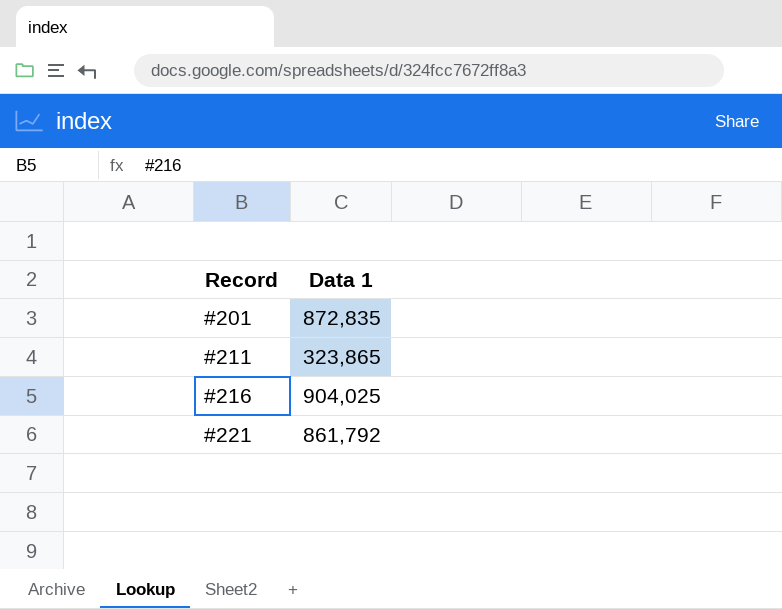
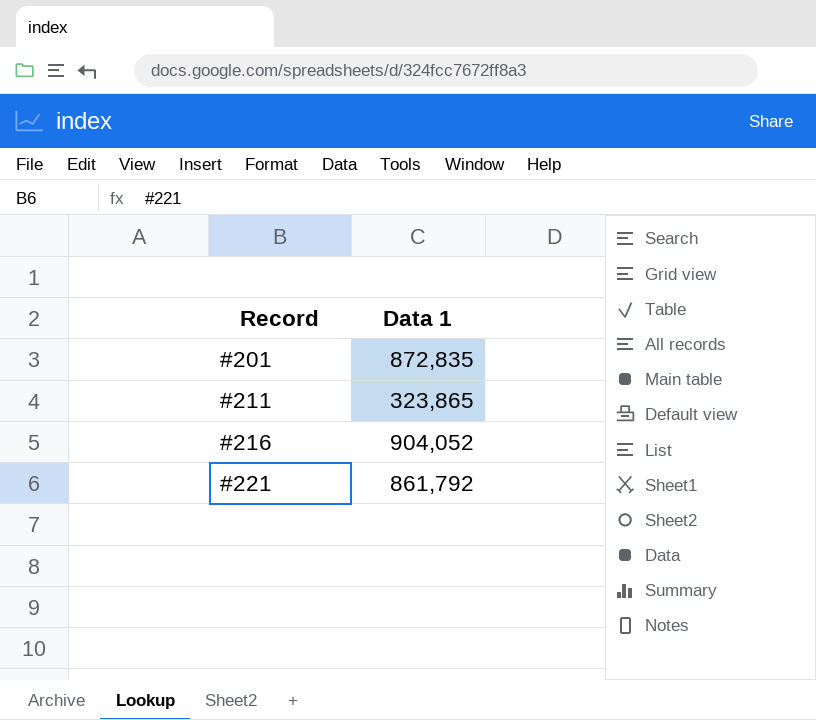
#216 | Data 1: 904,025 -> 904,052

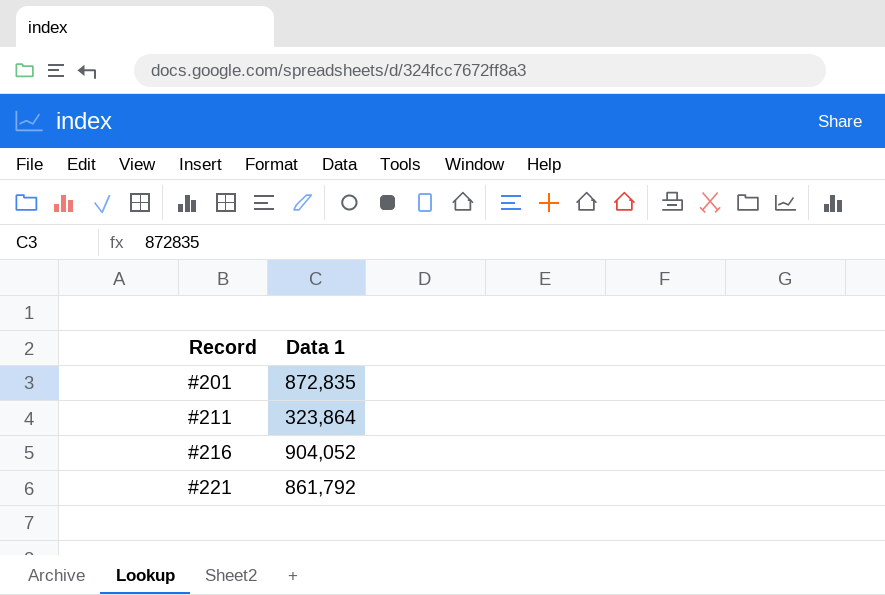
#211 | Data 1: 323,865 -> 323,864

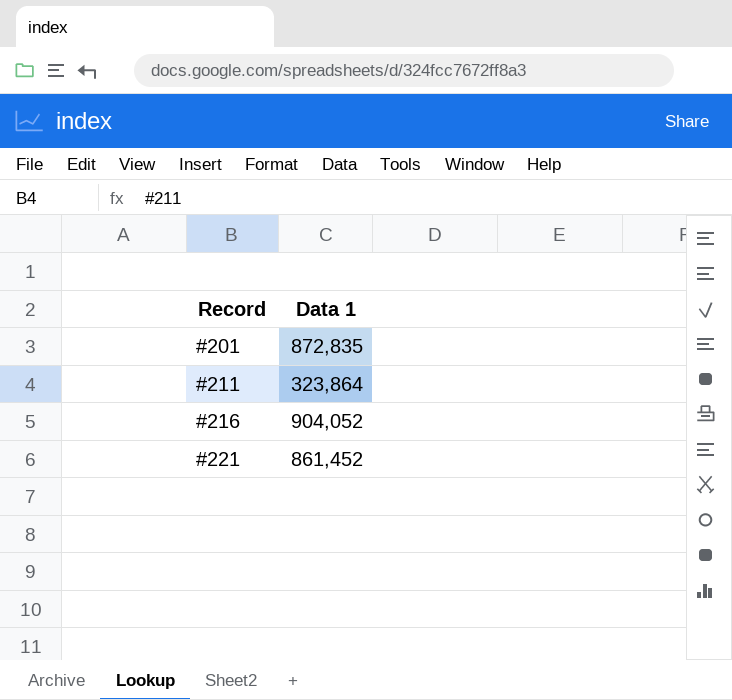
#221 | Data 1: 861,792 -> 861,452

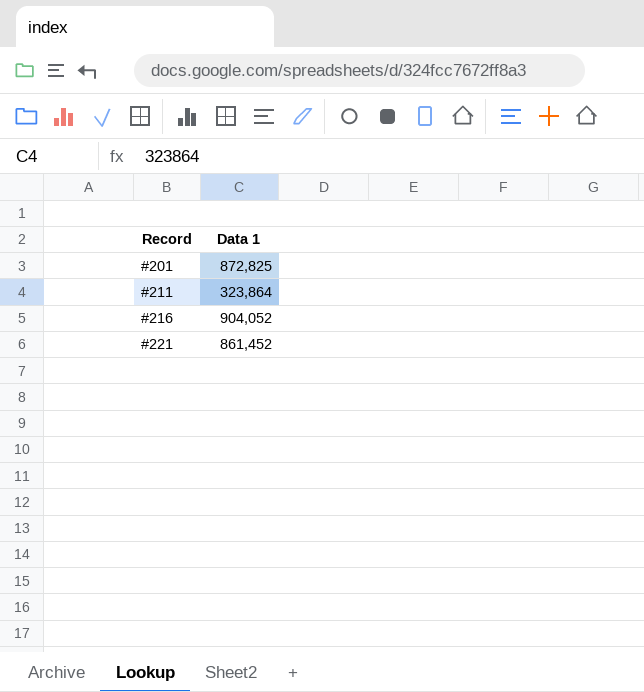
#201 | Data 1: 872,835 -> 872,825

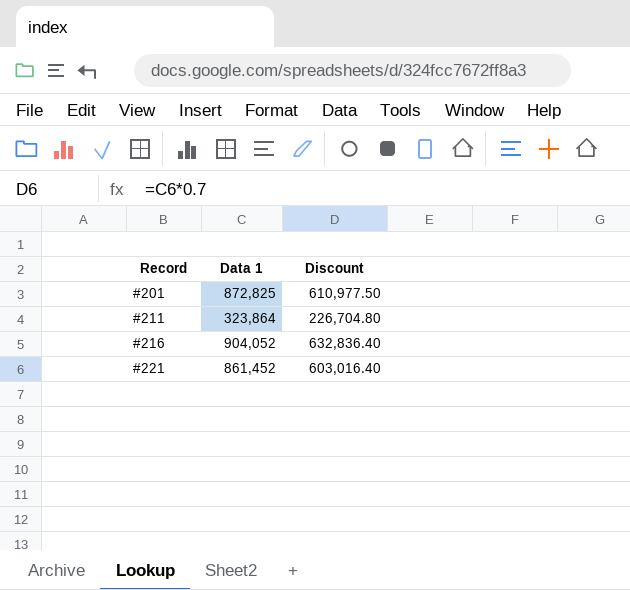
column Discount | formula: none -> [Data 1] * 0.7

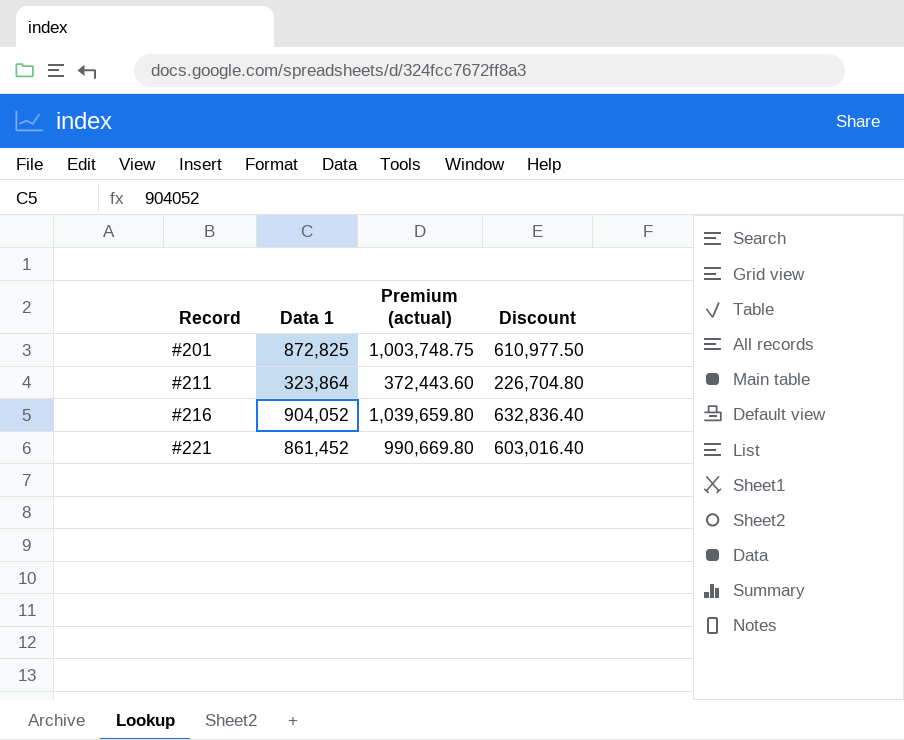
column Premium (actual) | formula: none -> [Data 1] * 1.15

